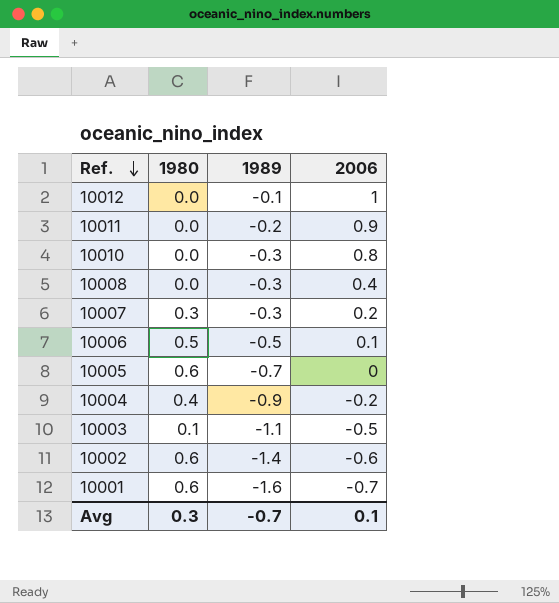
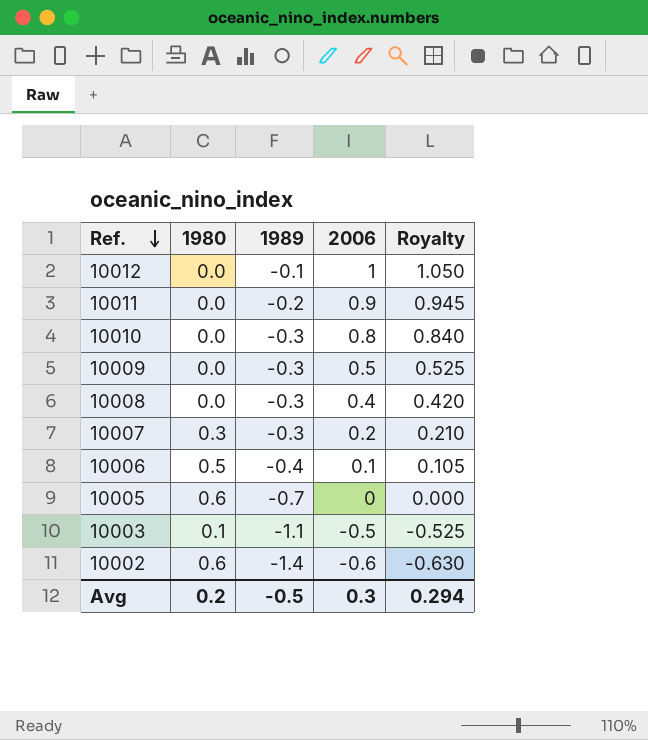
column Royalty | formula: none -> [2006] * 1.05
row 10004: 0.4 | -0.9 | -0.2 -> none
row 10001: 0.6 | -1.6 | -0.7 -> none
row 10009: none -> 0.0 | -0.3 | 0.5 | 0.525
10006 | 1989: -0.5 -> -0.4
Avg | 1980: 0.3 -> 0.2
Avg | 1989: -0.7 -> -0.5
Avg | 2006: 0.1 -> 0.3

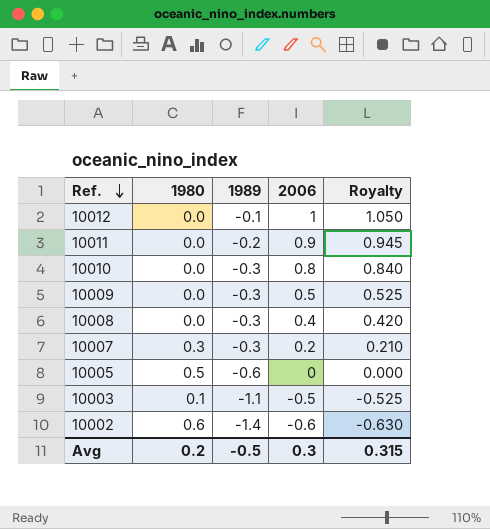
row 10006: 0.5 | -0.4 | 0.1 | 0.105 -> none
10005 | 1980: 0.6 -> 0.5
10005 | 1989: -0.7 -> -0.6
Avg | Royalty: 0.294 -> 0.315

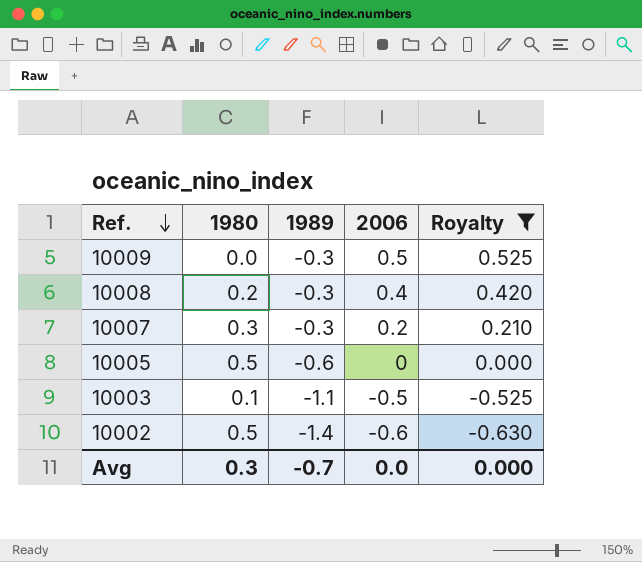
filter: none -> Royalty <= 0.525
10008 | 1980: 0.0 -> 0.2
10002 | 1980: 0.6 -> 0.5
Avg | 1980: 0.2 -> 0.3
Avg | 1989: -0.5 -> -0.7
Avg | 2006: 0.3 -> 0.0
Avg | Royalty: 0.315 -> 0.000

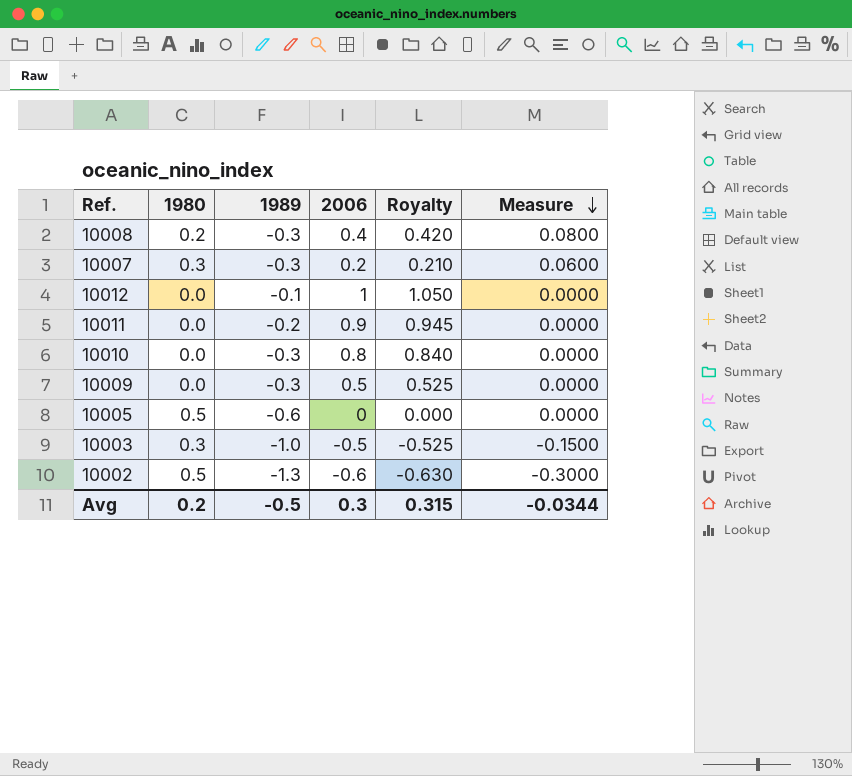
filter: Royalty <= 0.525 -> none
row order: Ref. descending -> Measure descending
column Measure | formula: none -> [1980] * [2006]
10003 | 1980: 0.1 -> 0.3
10003 | 1989: -1.1 -> -1.0
10002 | 1989: -1.4 -> -1.3
Avg | 1980: 0.3 -> 0.2
Avg | 1989: -0.7 -> -0.5
Avg | 2006: 0.0 -> 0.3
Avg | Royalty: 0.000 -> 0.315

